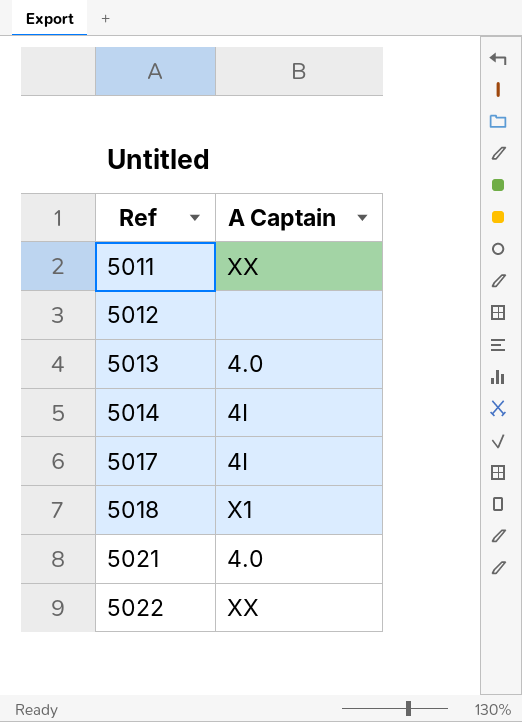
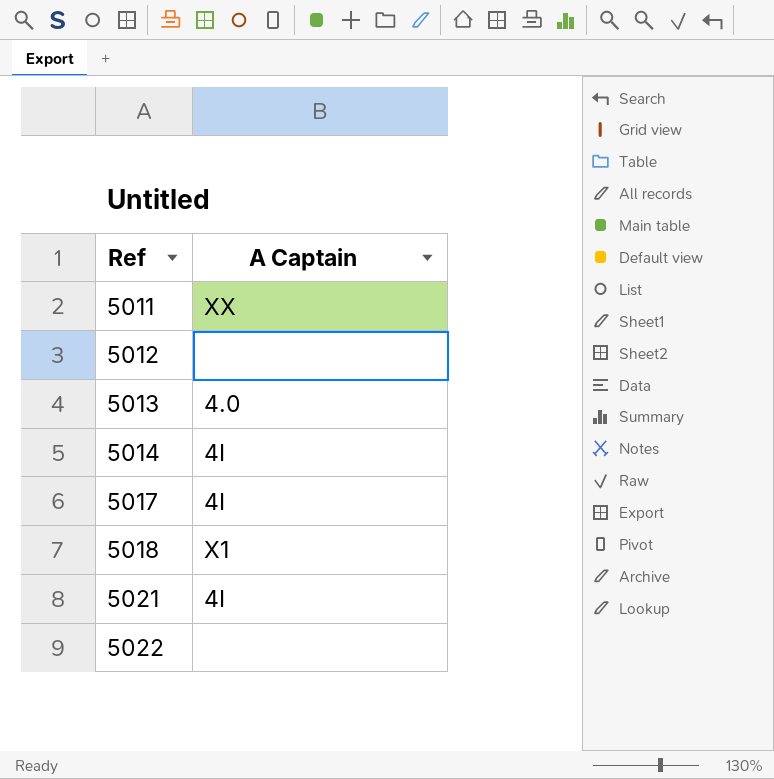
5021 | A Captain: 4.0 -> 4I
5022 | A Captain: XX -> none

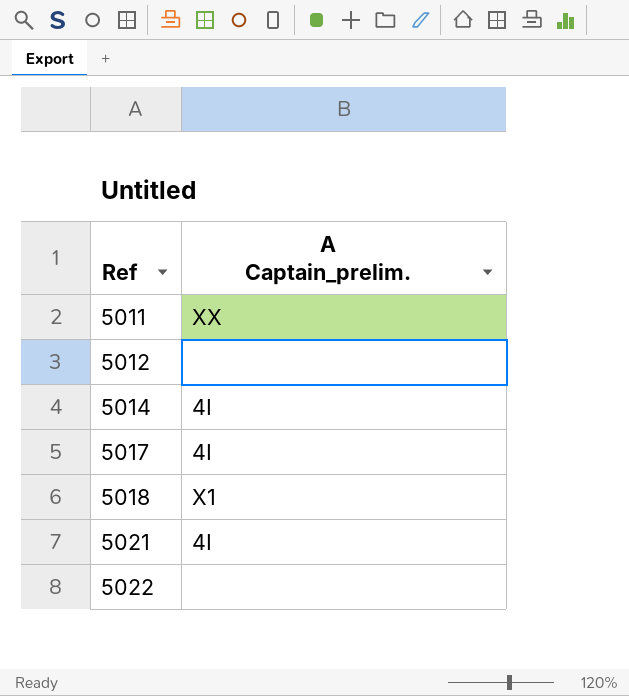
column name: A Captain -> A Captain_prelim.
row 5013: 4.0 -> none

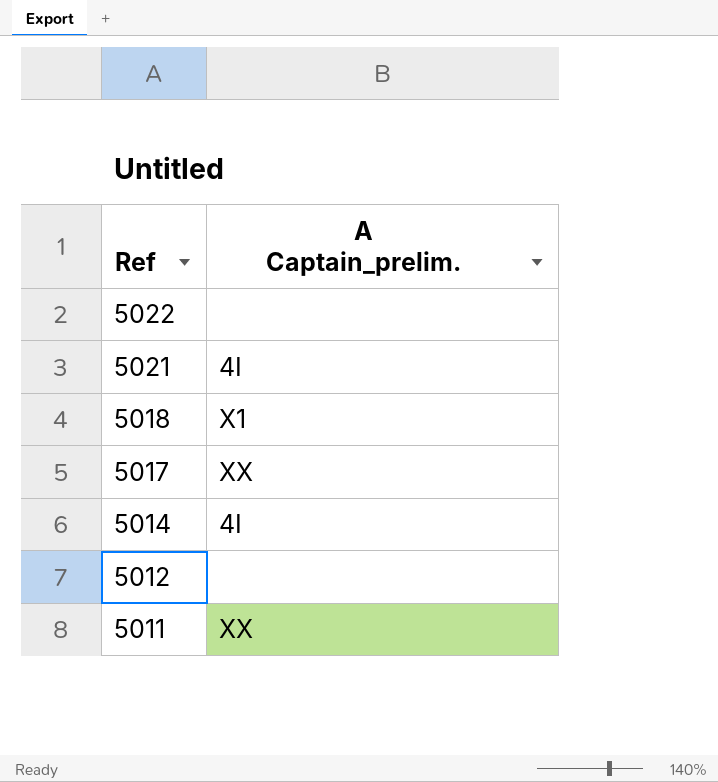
row order: Ref ascending -> Ref descending
5017 | A Captain_prelim.: 4I -> XX

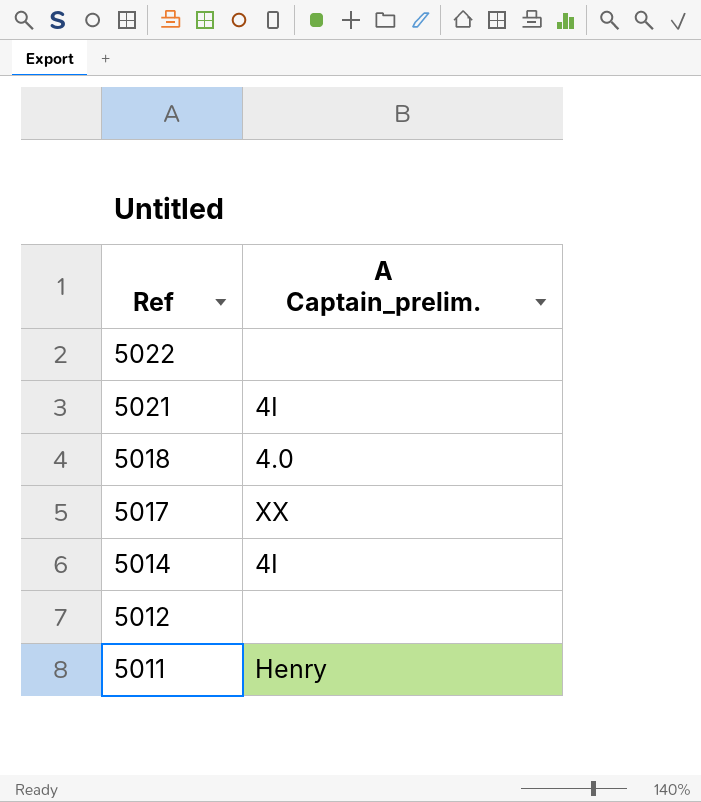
5018 | A Captain_prelim.: X1 -> 4.0
5011 | A Captain_prelim.: XX -> Henry

